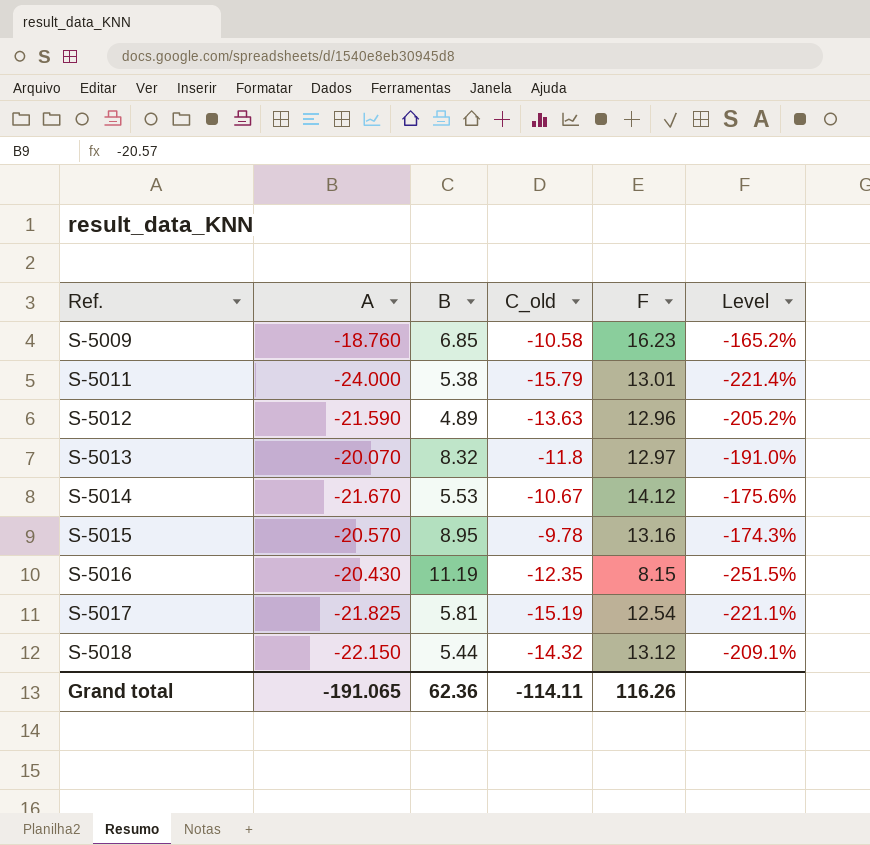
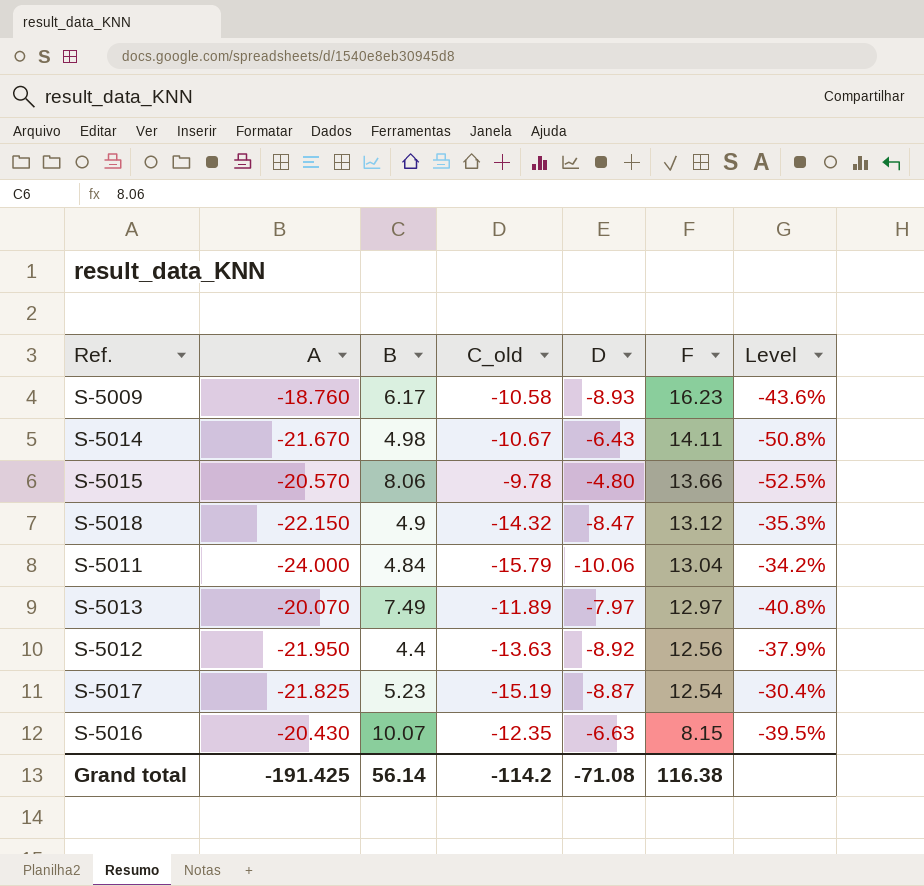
row order: Ref. ascending -> F descending
column D | position: none -> 5
column Level | formula: ([C_old] - [F]) / [F] -> ([C_old] - [A]) / [A]
S-5009 | B: 6.85 -> 6.17
S-5014 | B: 5.53 -> 4.98
S-5014 | F: 14.12 -> 14.11
S-5015 | B: 8.95 -> 8.06
S-5015 | F: 13.16 -> 13.66
S-5018 | B: 5.44 -> 4.9
S-5011 | B: 5.38 -> 4.84
S-5011 | F: 13.01 -> 13.04
S-5013 | B: 8.32 -> 7.49
S-5013 | C_old: -11.8 -> -11.89
S-5012 | A: -21.590 -> -21.950
S-5012 | B: 4.89 -> 4.4
S-5012 | F: 12.96 -> 12.56
S-5017 | B: 5.81 -> 5.23
S-5016 | B: 11.19 -> 10.07
Grand total | A: -191.065 -> -191.425
Grand total | B: 62.36 -> 56.14
Grand total | C_old: -114.11 -> -114.2
Grand total | F: 116.26 -> 116.38

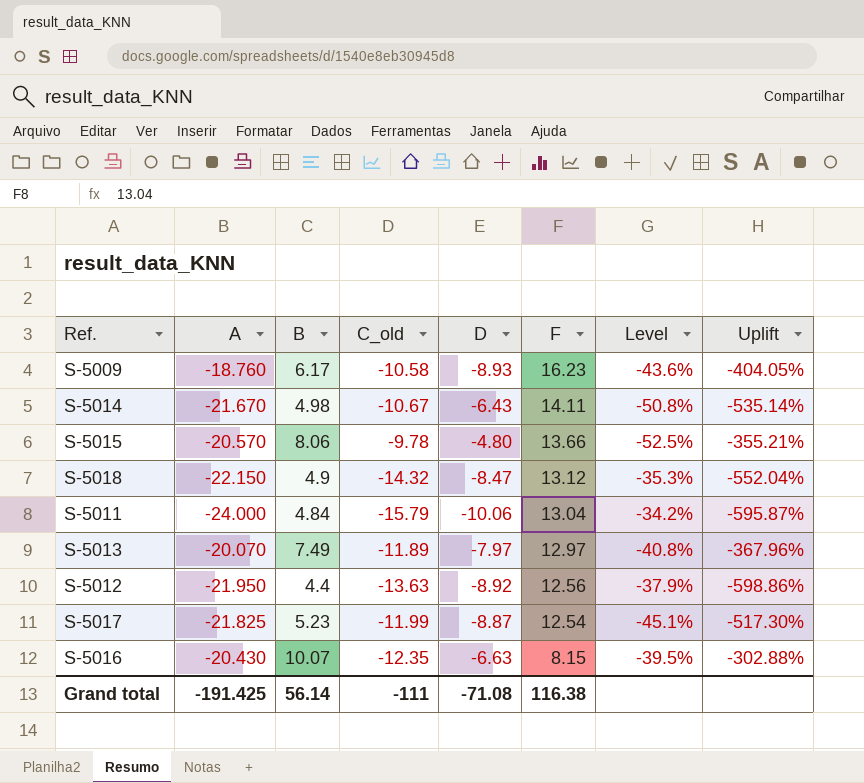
column Uplift | formula: none -> ([A] - [B]) / [B]
S-5017 | C_old: -15.19 -> -11.99
S-5017 | Level: -30.4% -> -45.1%
Grand total | C_old: -114.2 -> -111

